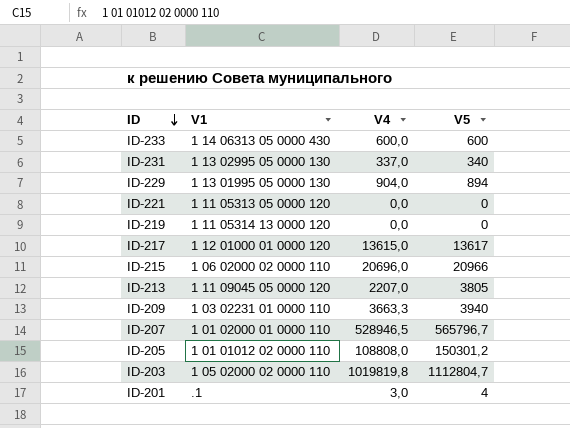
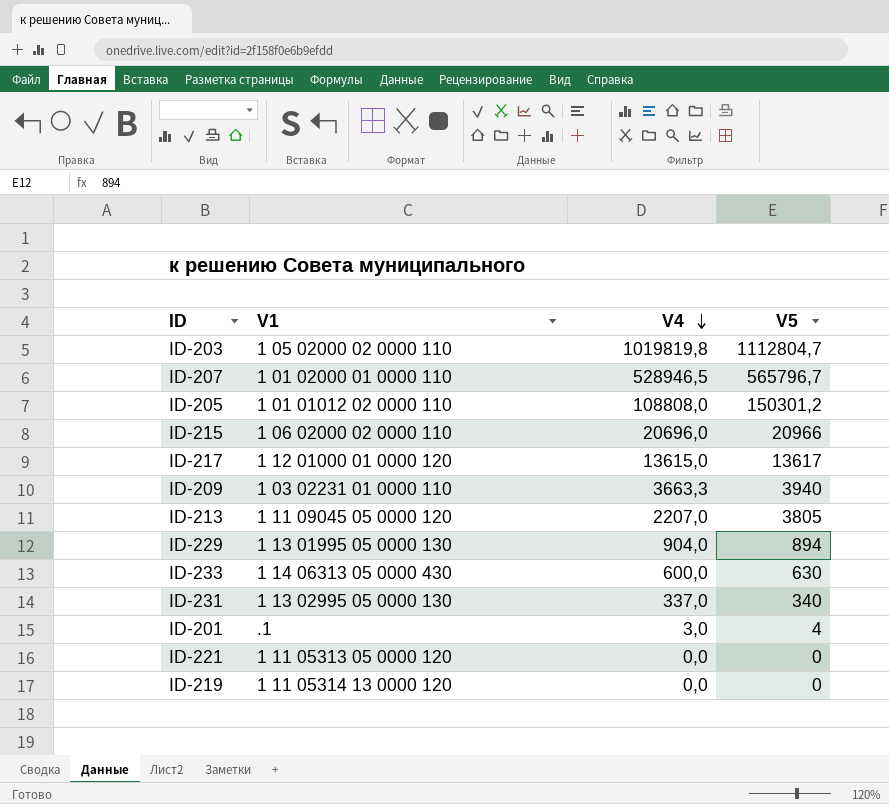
row order: ID descending -> V4 descending
ID-233 | V5: 600 -> 630

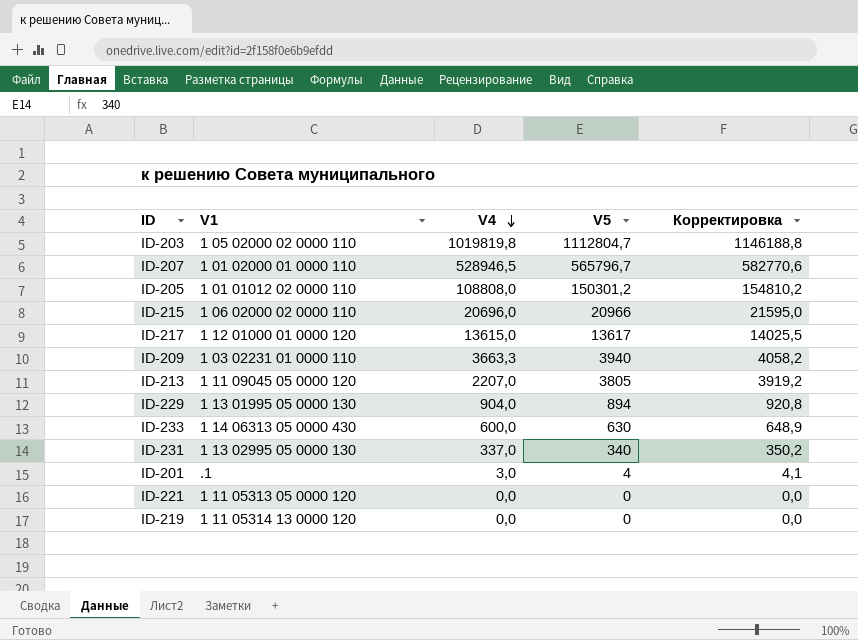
column Корректировка | formula: none -> [V5] * 1,03

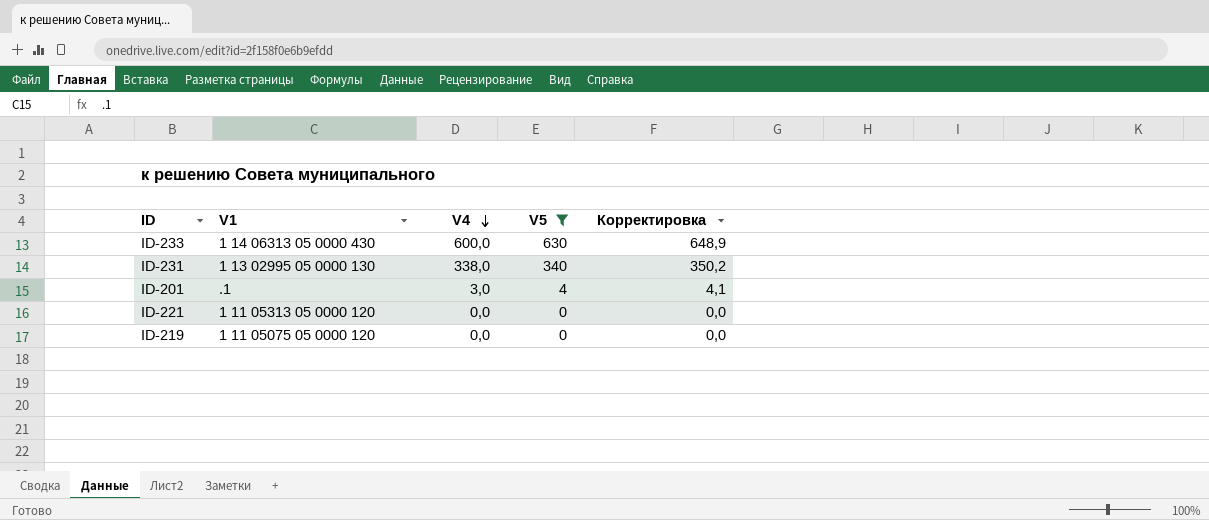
filter: none -> V5 <= 630
ID-231 | V4: 337,0 -> 338,0
ID-219 | V1: 1 11 05314 13 0000 120 -> 1 11 05075 05 0000 120

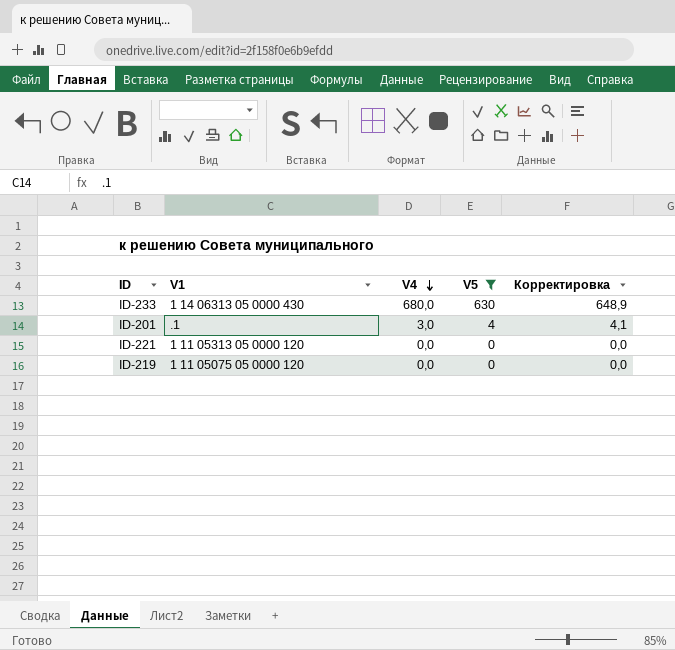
row ID-231: 1 13 02995 05 0000 130 | 338,0 | 340 | 350,2 -> none
ID-233 | V4: 600,0 -> 680,0

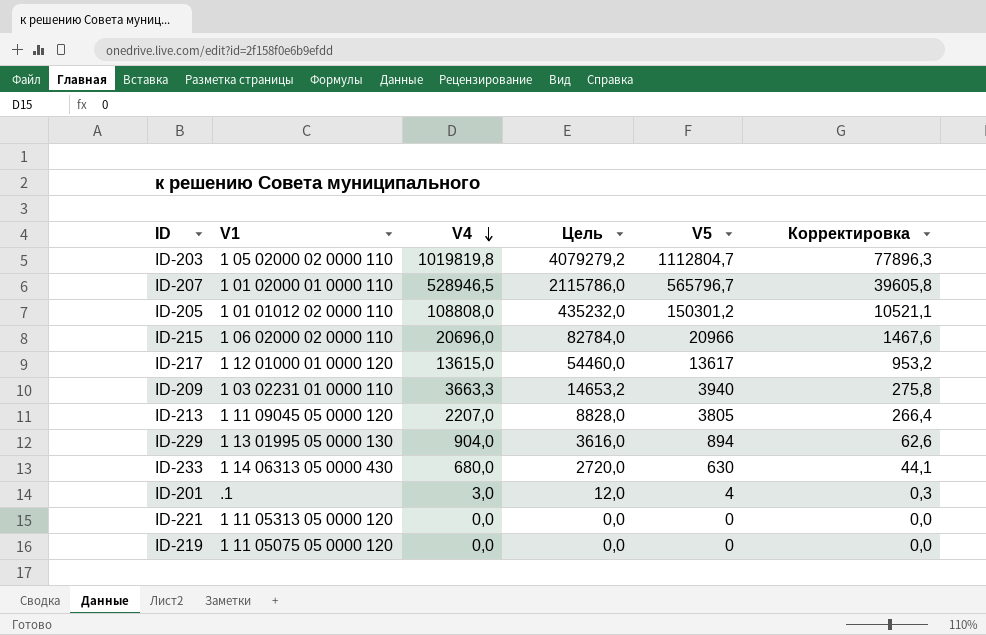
filter: V5 <= 630 -> none
column Цель | formula: none -> [V4] * 4
column Корректировка | formula: [V5] * 1,03 -> [V5] * 0,07

